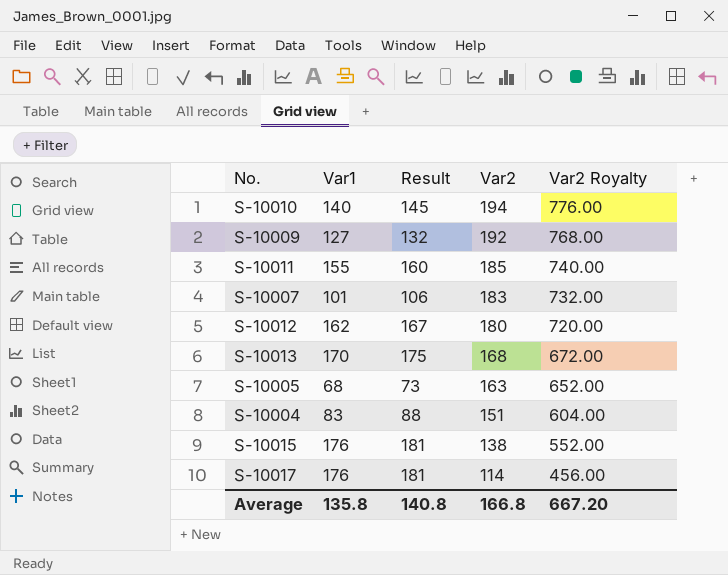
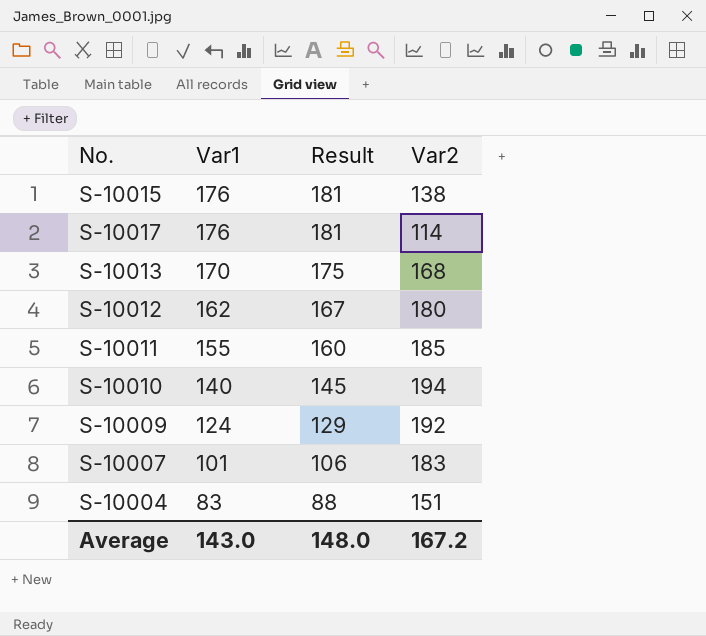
row order: Var2 descending -> Var1 descending
column Var2 Royalty | formula: [Var2] * 4 -> none
row S-10005: 68 | 73 | 163 | 652.00 -> none
S-10009 | Var1: 127 -> 124
S-10009 | Result: 132 -> 129
Average | Var1: 135.8 -> 143.0
Average | Result: 140.8 -> 148.0
Average | Var2: 166.8 -> 167.2

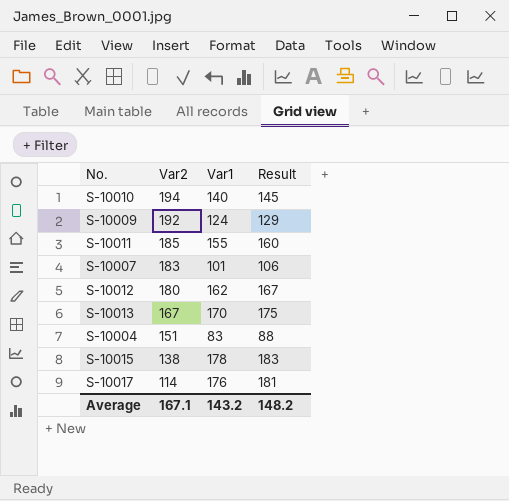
row order: Var1 descending -> Var2 descending
column Var2 | position: 4 -> 2
S-10013 | Var2: 168 -> 167
S-10015 | Var1: 176 -> 178
S-10015 | Result: 181 -> 183
Average | Var2: 167.2 -> 167.1
Average | Var1: 143.0 -> 143.2
Average | Result: 148.0 -> 148.2

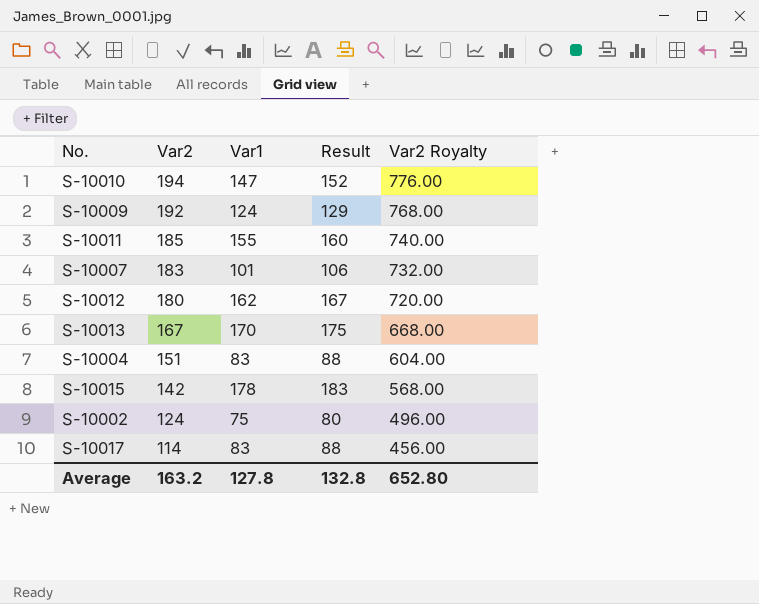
column Var2 Royalty | formula: none -> [Var2] * 4
S-10010 | Var1: 140 -> 147
S-10010 | Result: 145 -> 152
S-10015 | Var2: 138 -> 142
row S-10002: none -> 124 | 75 | 80 | 496.00
S-10017 | Var1: 176 -> 83
S-10017 | Result: 181 -> 88
Average | Var2: 167.1 -> 163.2
Average | Var1: 143.2 -> 127.8
Average | Result: 148.2 -> 132.8

